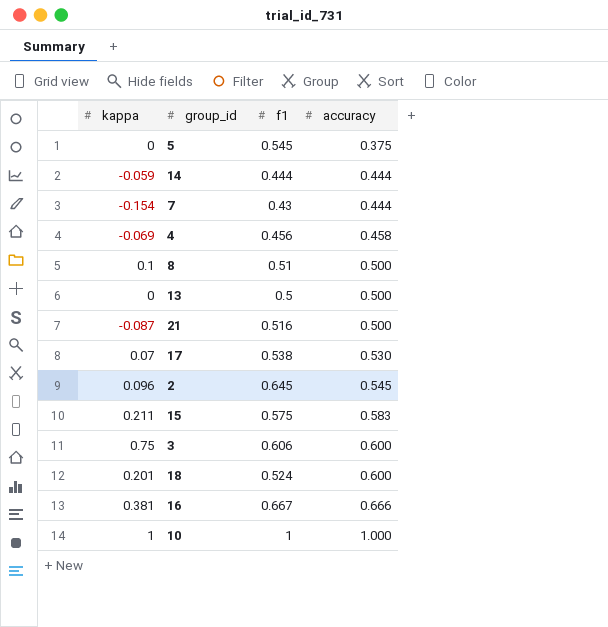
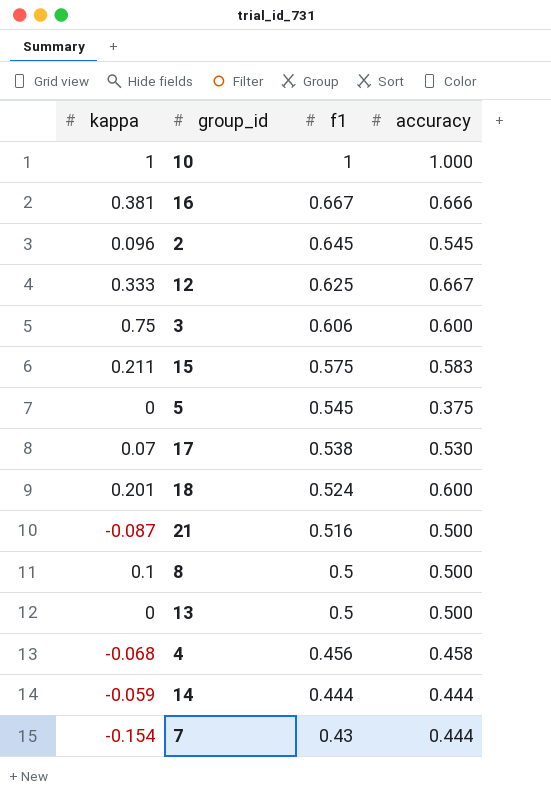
row order: accuracy ascending -> f1 descending
row 12: none -> 0.333 | 0.625 | 0.667
8 | f1: 0.51 -> 0.5
4 | kappa: -0.069 -> -0.068

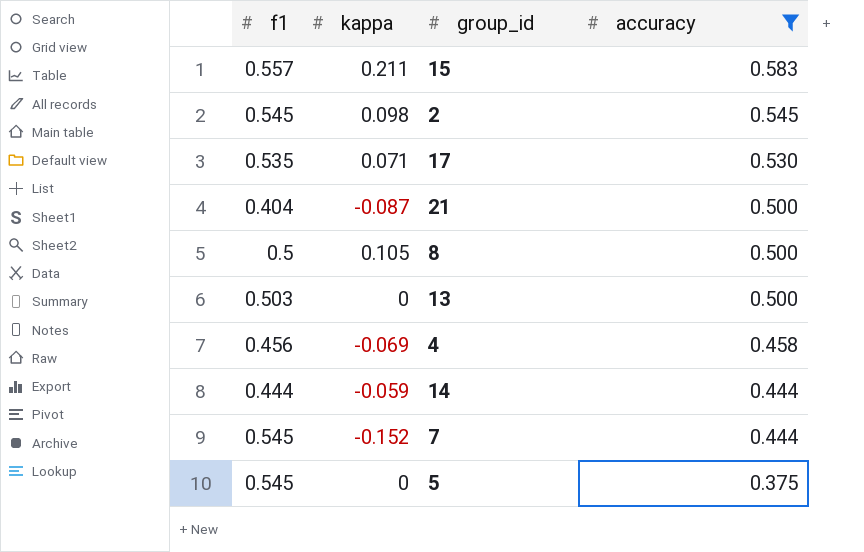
filter: none -> accuracy <= 0.583
row order: f1 descending -> accuracy descending
column f1 | position: 3 -> 1
15 | f1: 0.575 -> 0.557
2 | f1: 0.645 -> 0.545
2 | kappa: 0.096 -> 0.098
17 | f1: 0.538 -> 0.535
17 | kappa: 0.07 -> 0.071
21 | f1: 0.516 -> 0.404
8 | kappa: 0.1 -> 0.105
13 | f1: 0.5 -> 0.503
4 | kappa: -0.068 -> -0.069
7 | f1: 0.43 -> 0.545
7 | kappa: -0.154 -> -0.152

